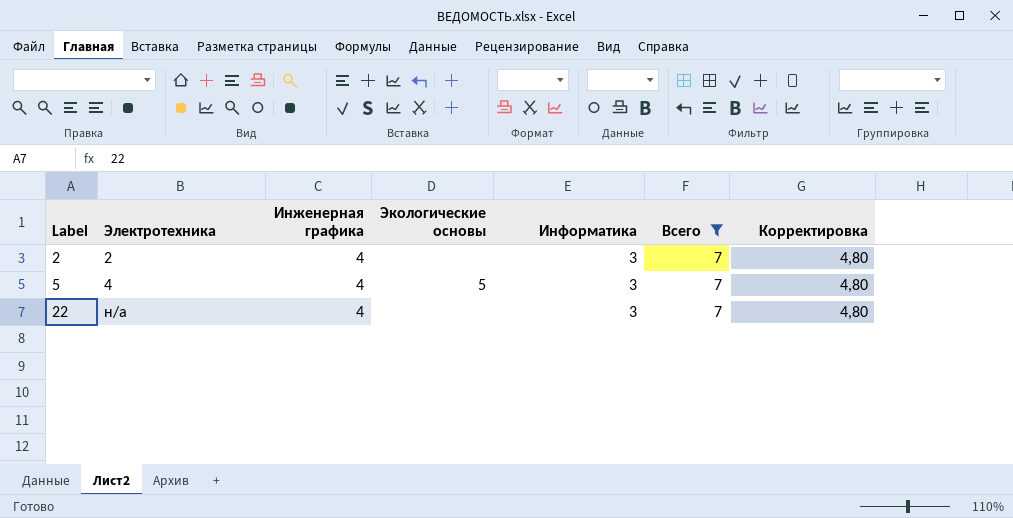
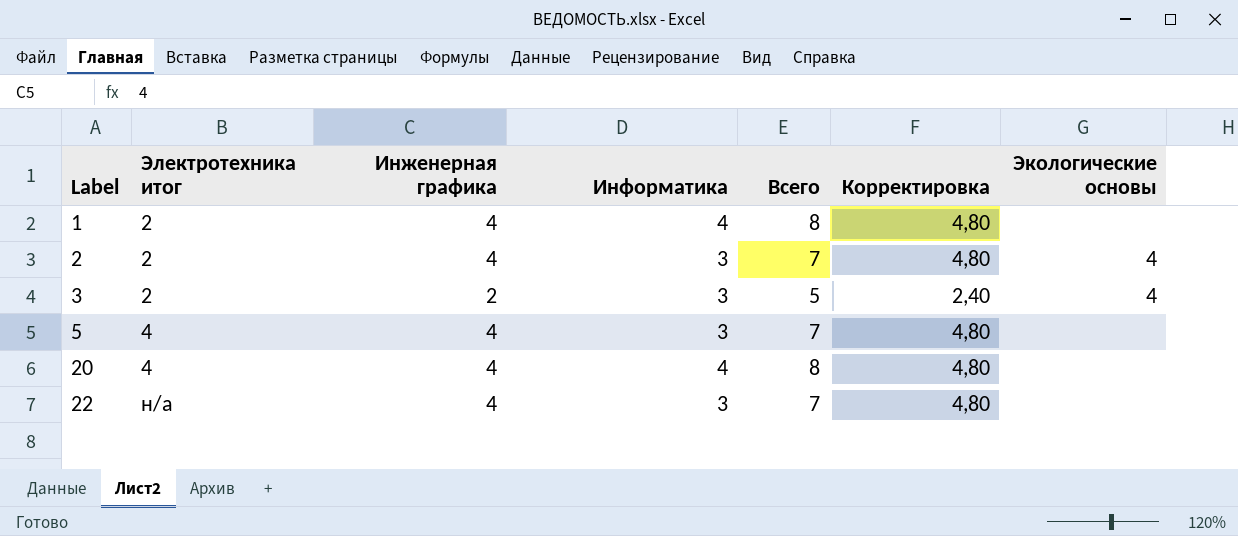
filter: Всего = 7 -> none
column name: Электротехника -> Электротехника итог
column Экологические основы | position: 4 -> 7
2 | Экологические основы: none -> 4
5 | Экологические основы: 5 -> none

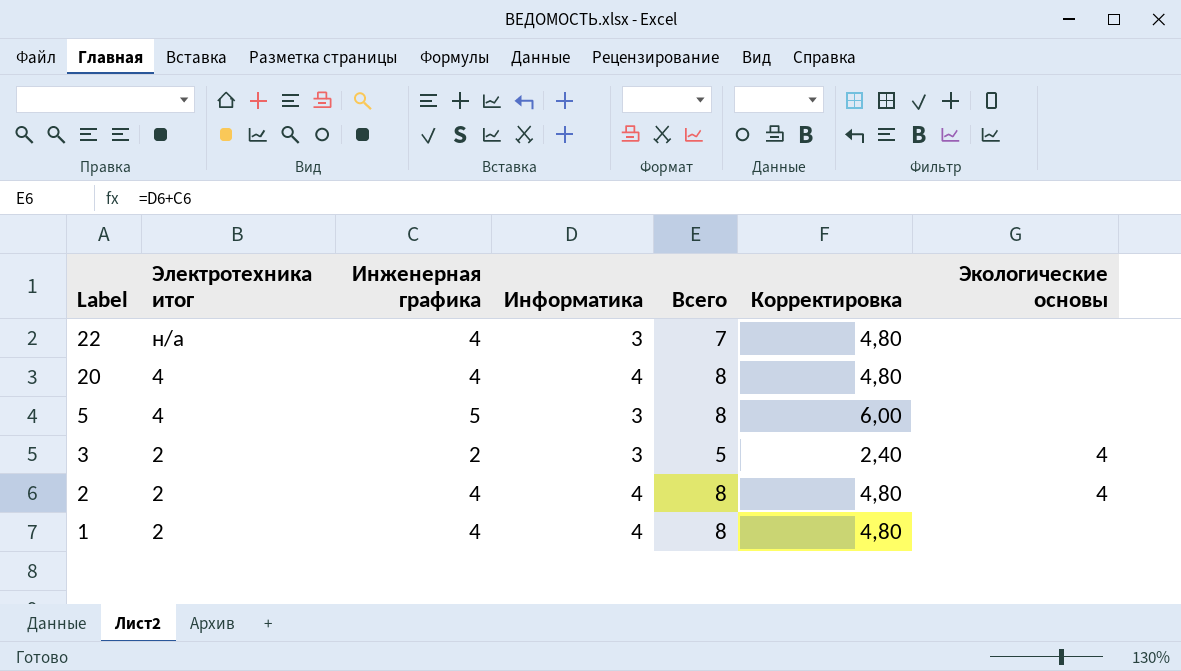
row order: Label ascending -> Label descending
5 | Инженерная графика: 4 -> 5
5 | Всего: 7 -> 8
5 | Корректировка: 4,80 -> 6,00
2 | Информатика: 3 -> 4
2 | Всего: 7 -> 8

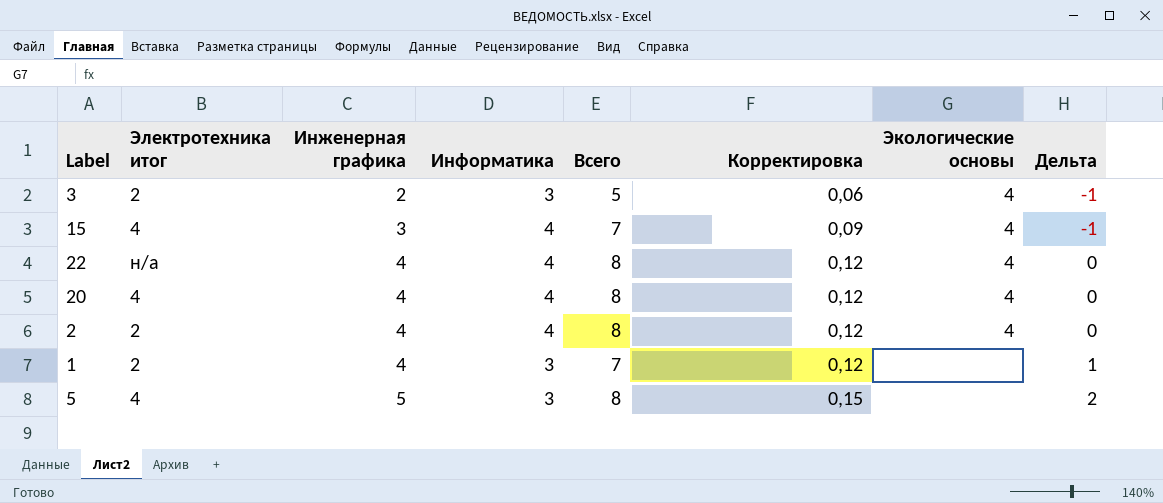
row order: Label descending -> Инженерная графика ascending
column Корректировка | formula: [Инженерная графика] * 1,2 -> [Инженерная графика] * 0,03
column Дельта | formula: none -> [Инженерная графика] - [Информатика]
row 15: none -> 4 | 3 | 4 | 7 | 0,09 | 4 | -1
22 | Информатика: 3 -> 4
22 | Всего: 7 -> 8
22 | Экологические основы: none -> 4
20 | Экологические основы: none -> 4
1 | Информатика: 4 -> 3
1 | Всего: 8 -> 7

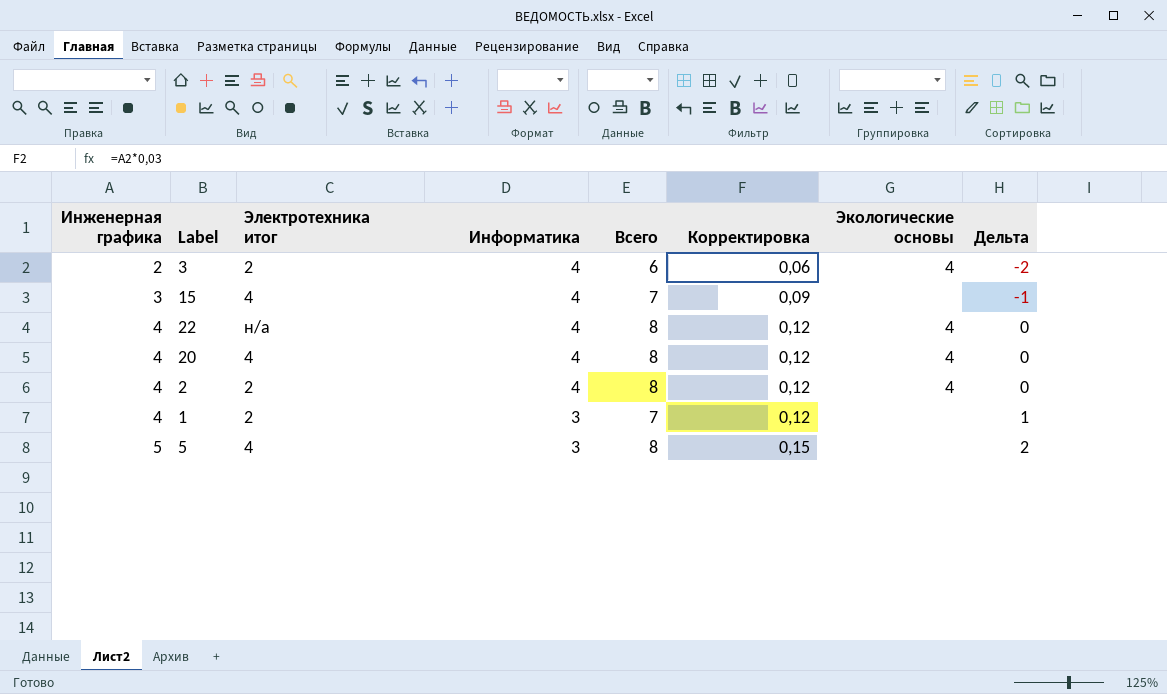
column Инженерная графика | position: 3 -> 1
3 | Информатика: 3 -> 4
3 | Всего: 5 -> 6
3 | Дельта: -1 -> -2
15 | Экологические основы: 4 -> none

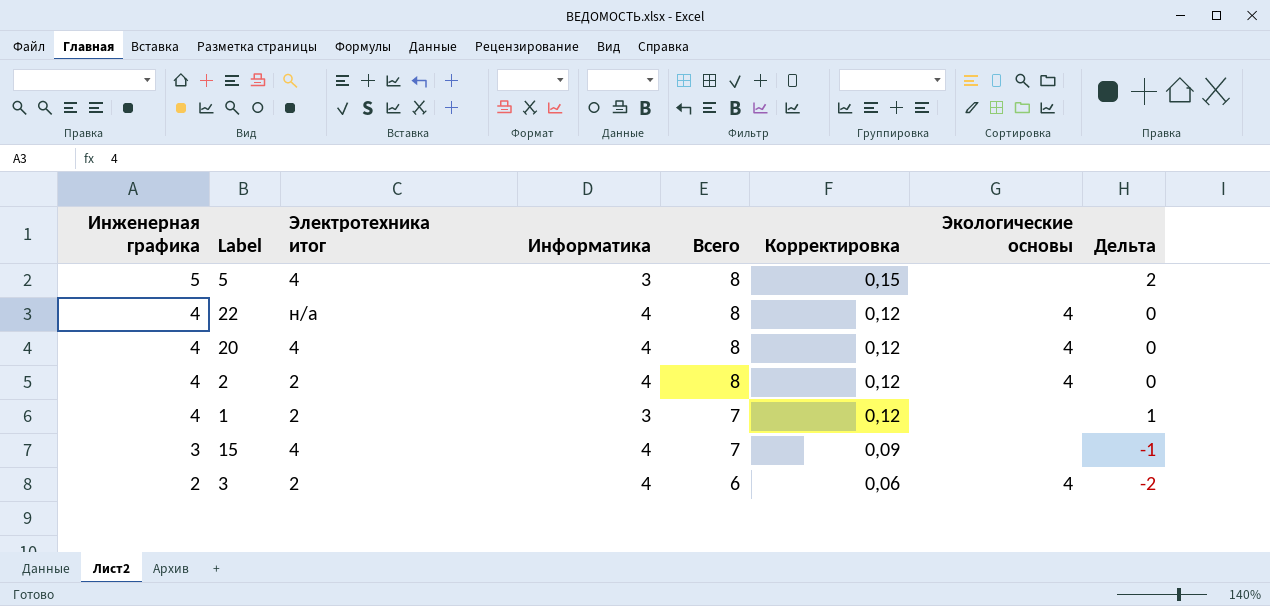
row order: Инженерная графика ascending -> Инженерная графика descending

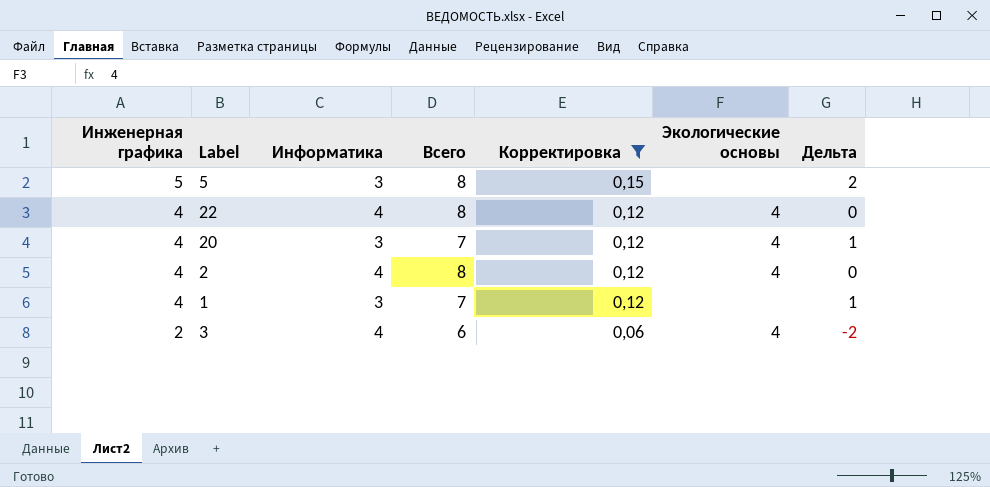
filter: none -> Корректировка != 0,09
column Электротехника итог | position: 3 -> none
20 | Информатика: 4 -> 3
20 | Всего: 8 -> 7
20 | Дельта: 0 -> 1

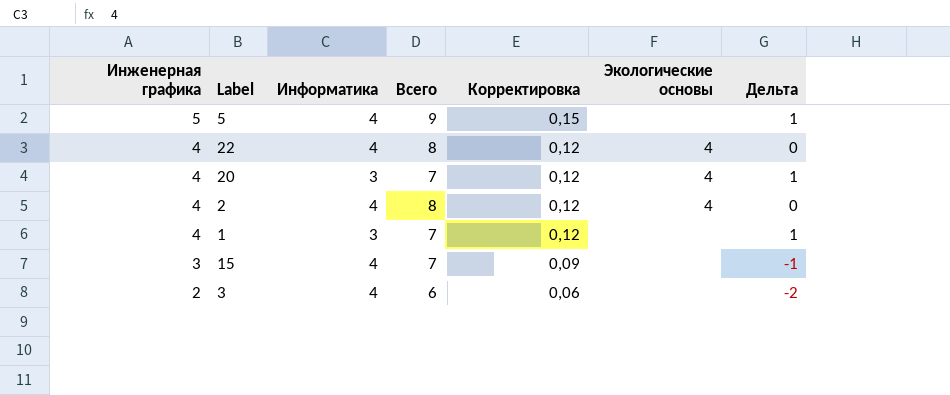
filter: Корректировка != 0,09 -> none
5 | Информатика: 3 -> 4
5 | Всего: 8 -> 9
5 | Дельта: 2 -> 1
3 | Экологические основы: 4 -> none

